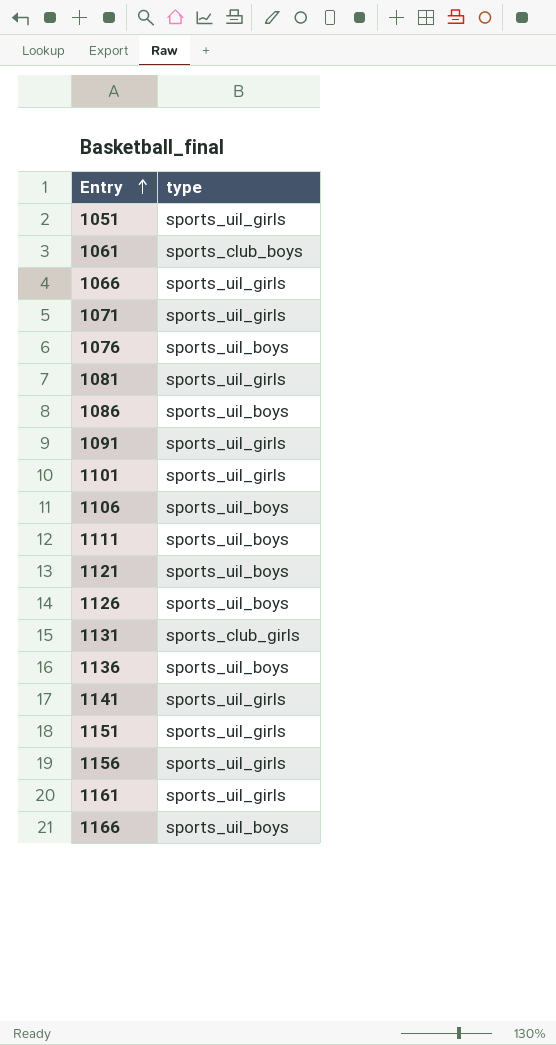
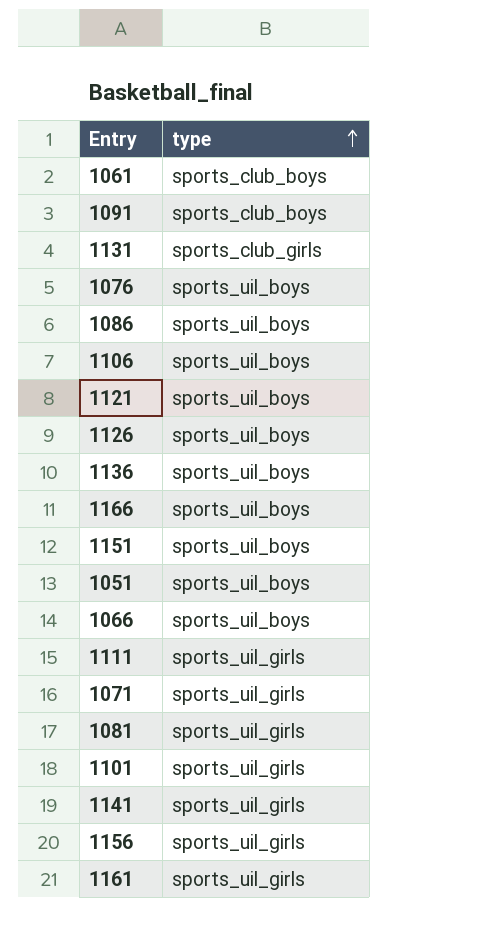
row order: Entry ascending -> type ascending
1091 | type: sports_uil_girls -> sports_club_boys
1151 | type: sports_uil_girls -> sports_uil_boys
1051 | type: sports_uil_girls -> sports_uil_boys
1066 | type: sports_uil_girls -> sports_uil_boys
1111 | type: sports_uil_boys -> sports_uil_girls

